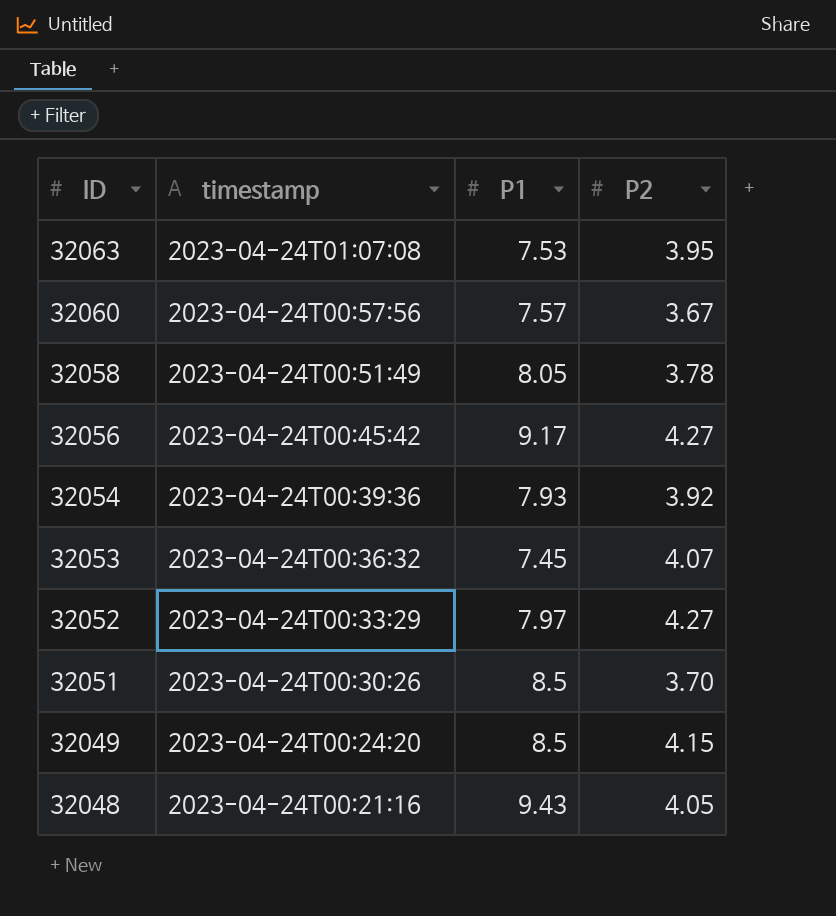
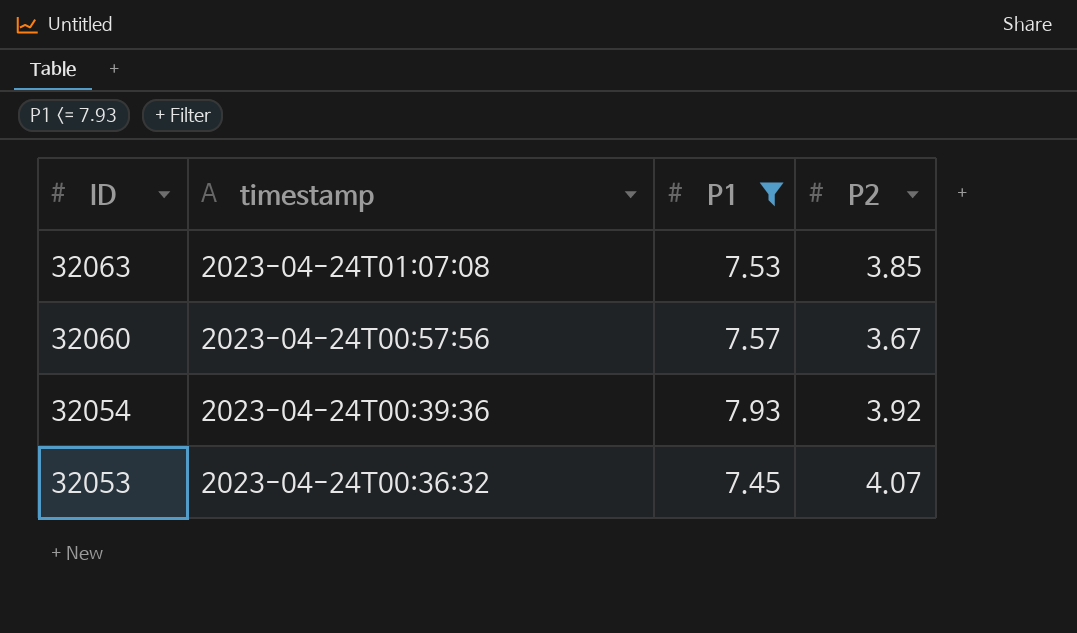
filter: none -> P1 <= 7.93
32063 | P2: 3.95 -> 3.85

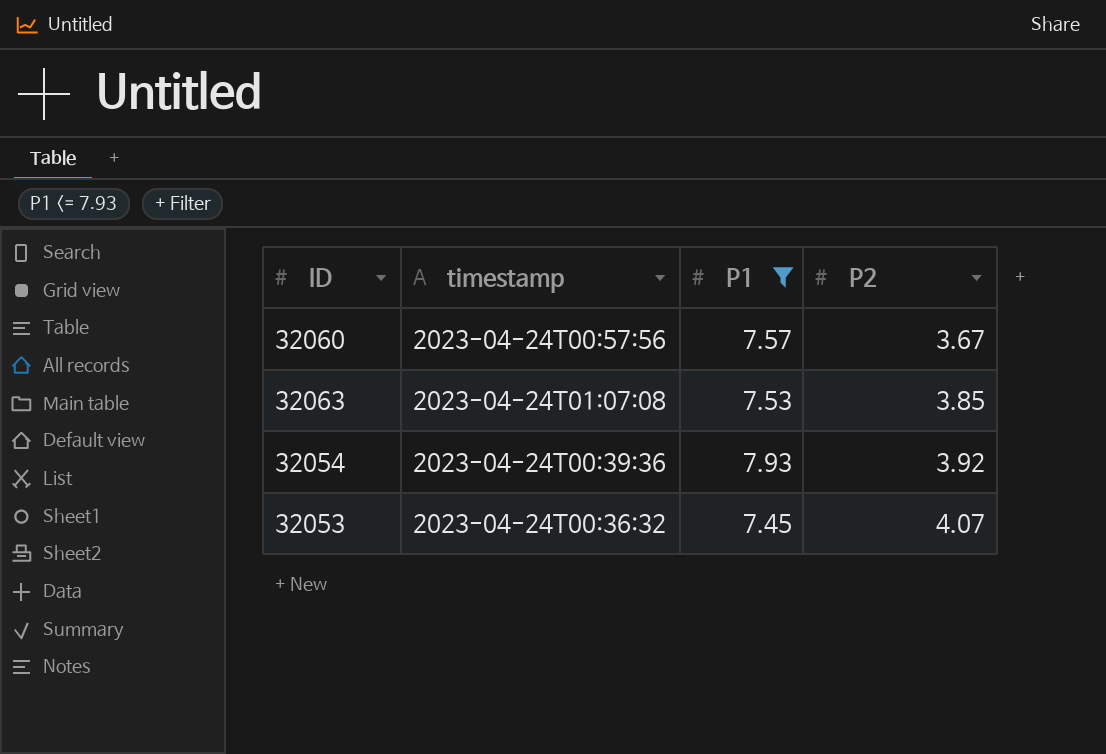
row order: ID descending -> P2 ascending

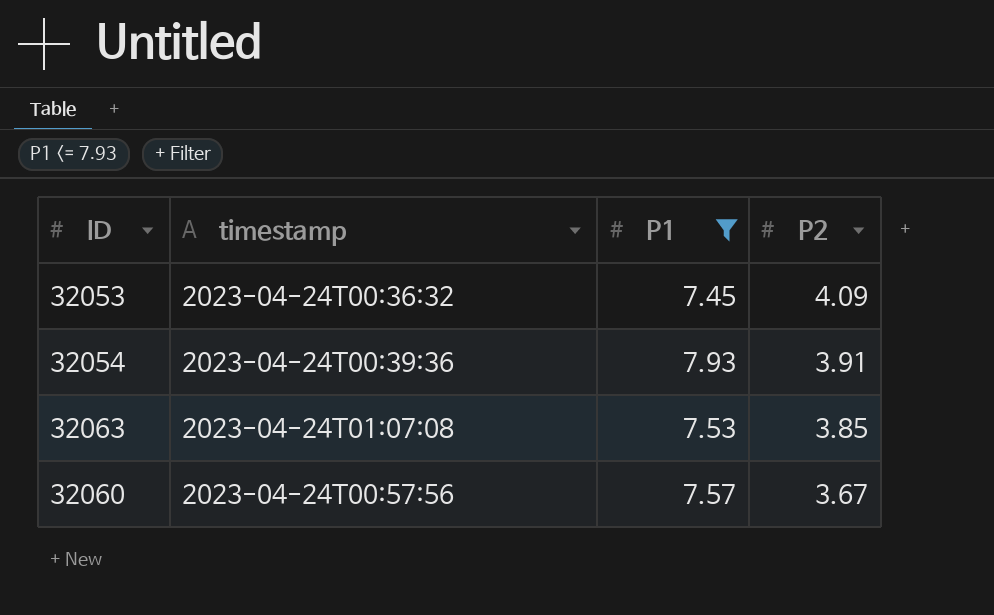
row order: P2 ascending -> P2 descending
32053 | P2: 4.07 -> 4.09
32054 | P2: 3.92 -> 3.91

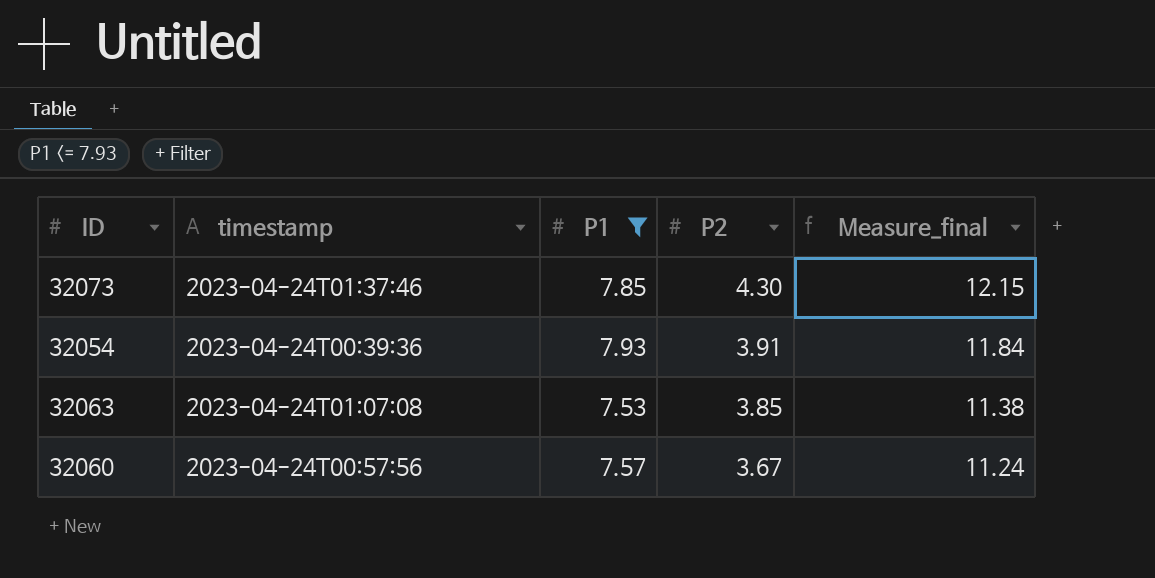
column Measure_final | formula: none -> [P1] + [P2]
row 32053: 2023-04-24T00:36:32 | 7.45 | 4.09 -> none
row 32073: none -> 2023-04-24T01:37:46 | 7.85 | 4.30 | 12.15

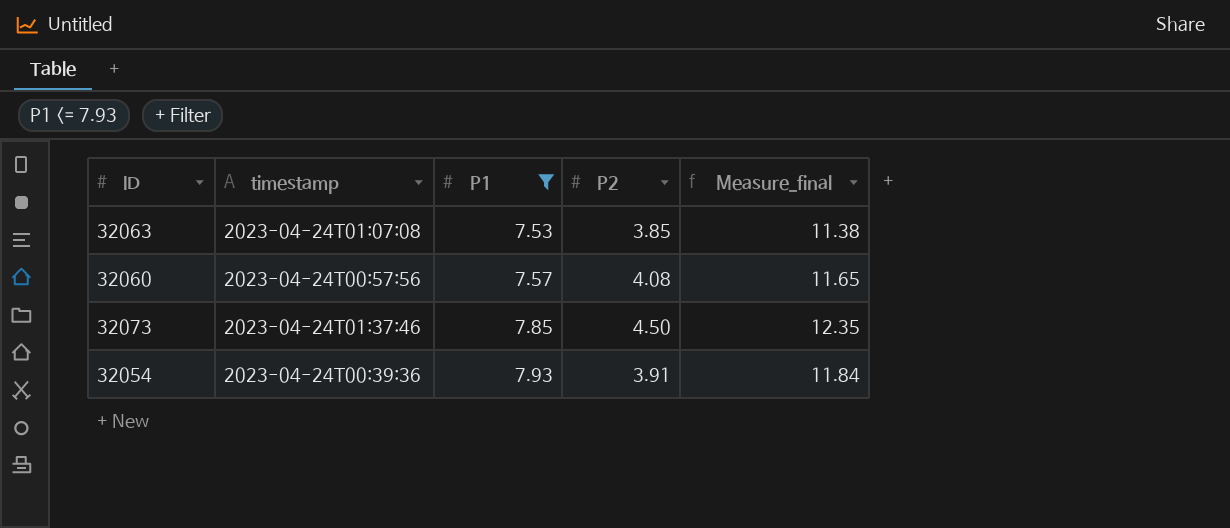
row order: P2 descending -> P1 ascending
32060 | P2: 3.67 -> 4.08
32060 | Measure_final: 11.24 -> 11.65
32073 | P2: 4.30 -> 4.50
32073 | Measure_final: 12.15 -> 12.35

